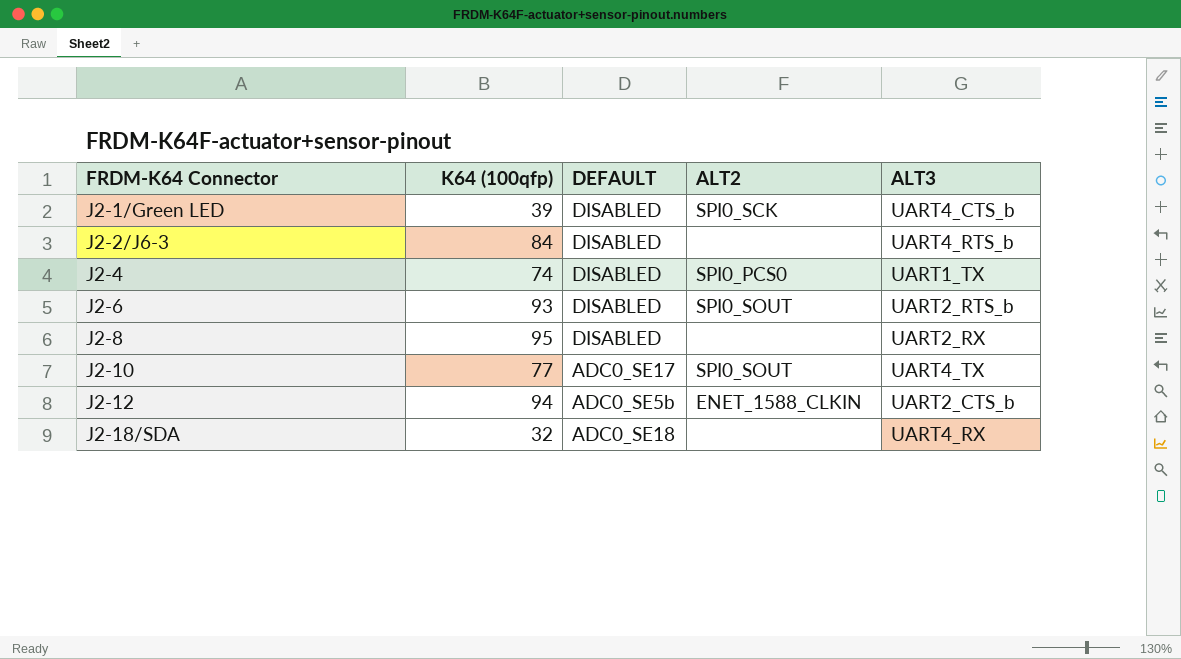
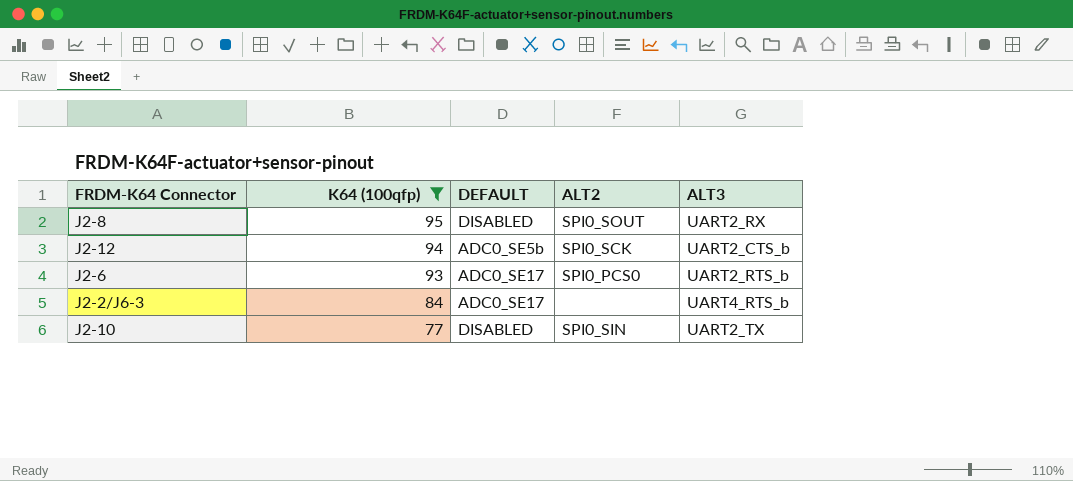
filter: none -> K64 (100qfp) >= 77
row order: FRDM-K64 Connector ascending -> K64 (100qfp) descending
J2-8 | ALT2: none -> SPI0_SOUT
J2-12 | ALT2: ENET_1588_CLKIN -> SPI0_SCK
J2-6 | DEFAULT: DISABLED -> ADC0_SE17
J2-6 | ALT2: SPI0_SOUT -> SPI0_PCS0
J2-2/J6-3 | DEFAULT: DISABLED -> ADC0_SE17
J2-10 | DEFAULT: ADC0_SE17 -> DISABLED
J2-10 | ALT2: SPI0_SOUT -> SPI0_SIN
J2-10 | ALT3: UART4_TX -> UART2_TX

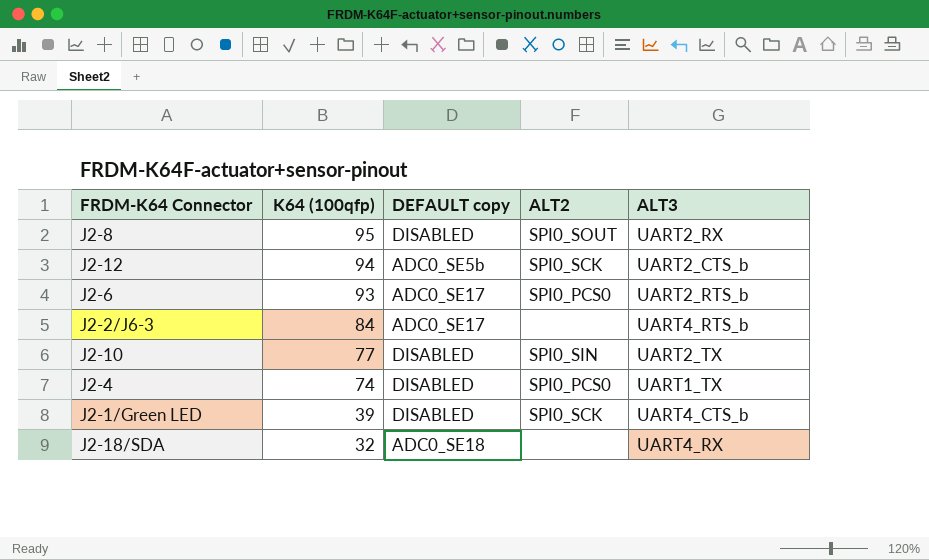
filter: K64 (100qfp) >= 77 -> none
column name: DEFAULT -> DEFAULT copy

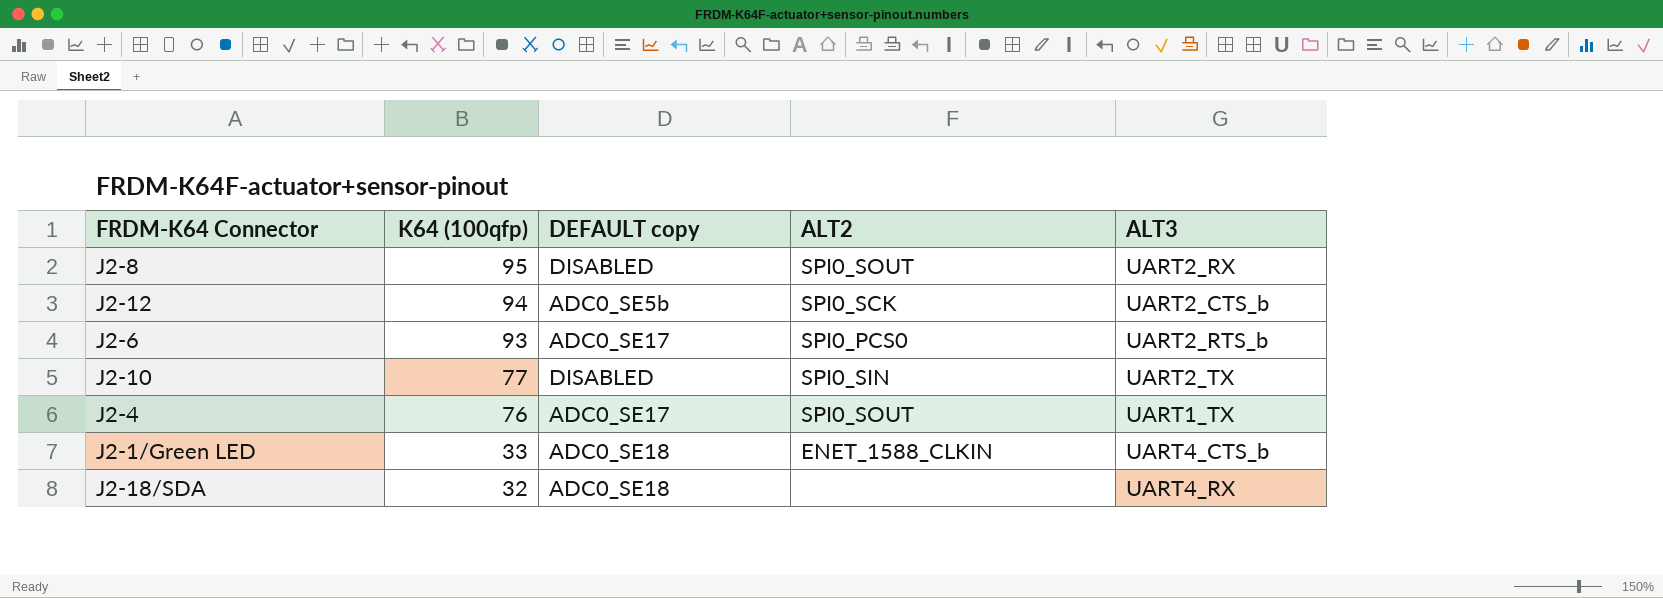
row J2-2/J6-3: 84 | ADC0_SE17 | none | UART4_RTS_b -> none
J2-4 | K64 (100qfp): 74 -> 76
J2-4 | DEFAULT copy: DISABLED -> ADC0_SE17
J2-4 | ALT2: SPI0_PCS0 -> SPI0_SOUT
J2-1/Green LED | K64 (100qfp): 39 -> 33
J2-1/Green LED | DEFAULT copy: DISABLED -> ADC0_SE18
J2-1/Green LED | ALT2: SPI0_SCK -> ENET_1588_CLKIN

